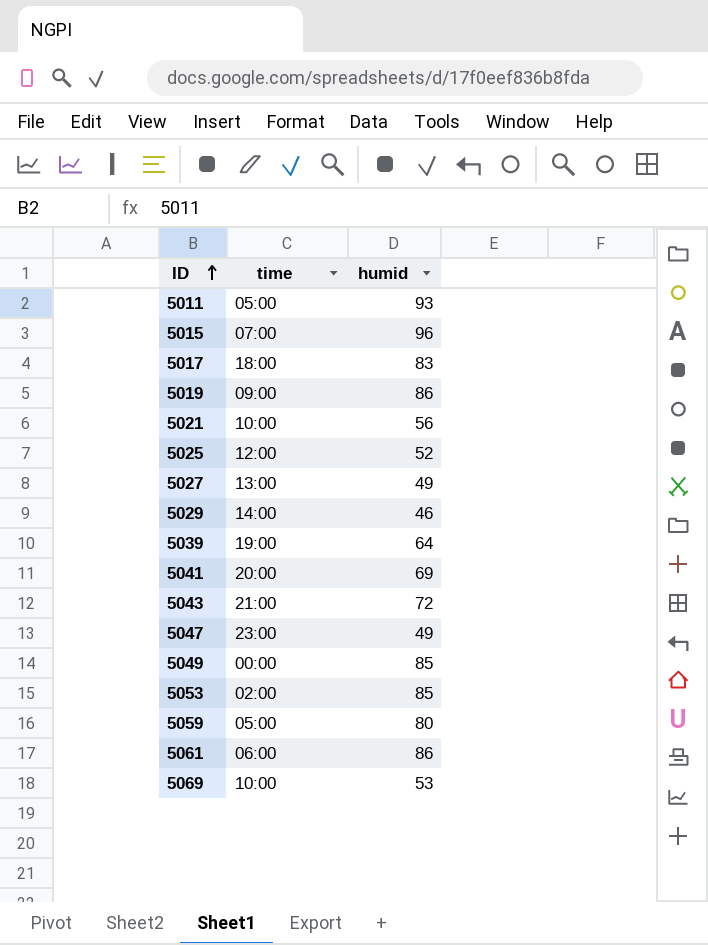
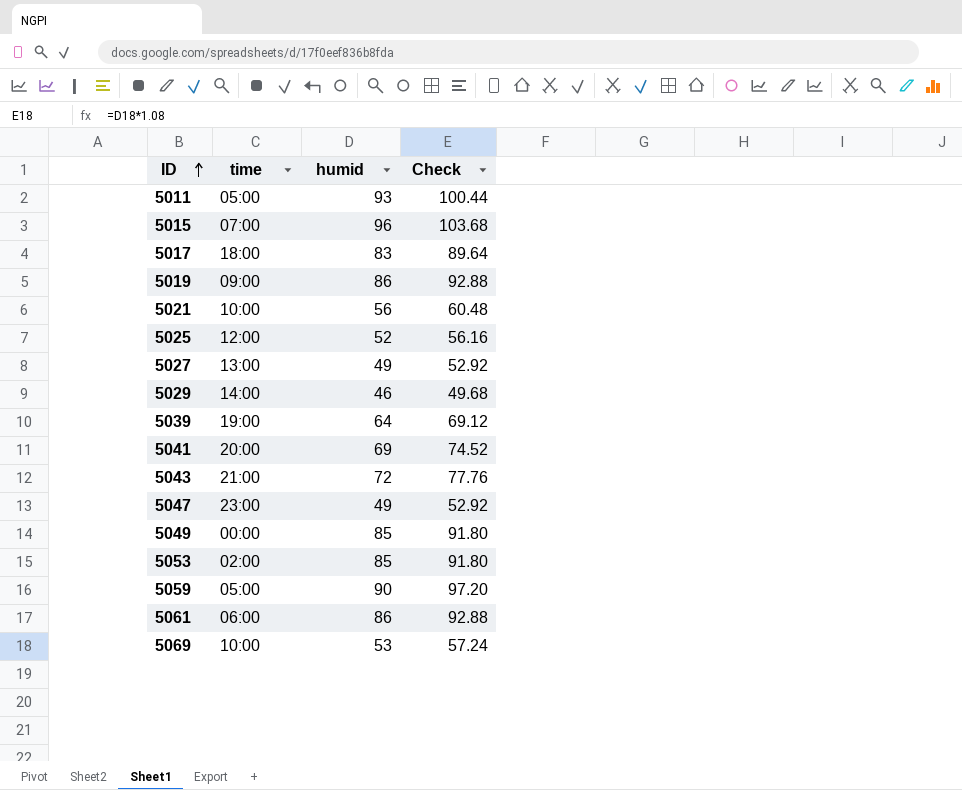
column Check | formula: none -> [humid] * 1.08
5059 | humid: 80 -> 90

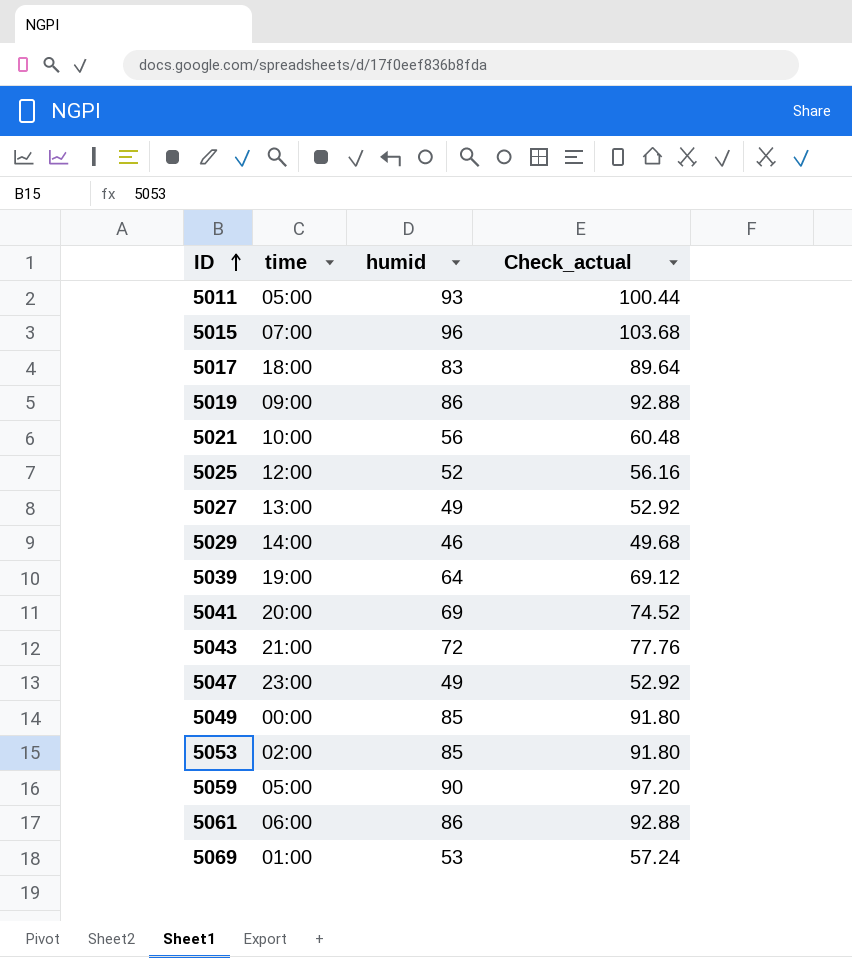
column name: Check -> Check_actual
5069 | time: 10:00 -> 01:00

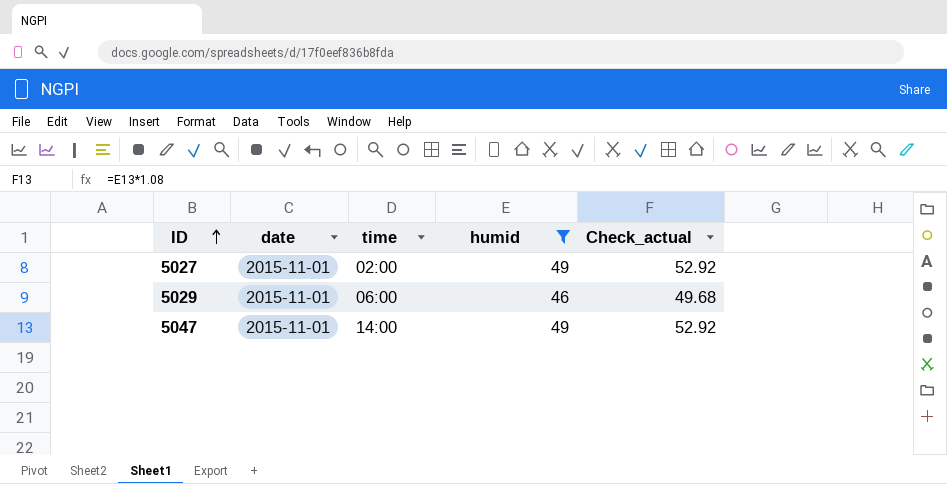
filter: none -> humid <= 49
column date | position: none -> 2
5027 | time: 13:00 -> 02:00
5029 | time: 14:00 -> 06:00
5047 | time: 23:00 -> 14:00

